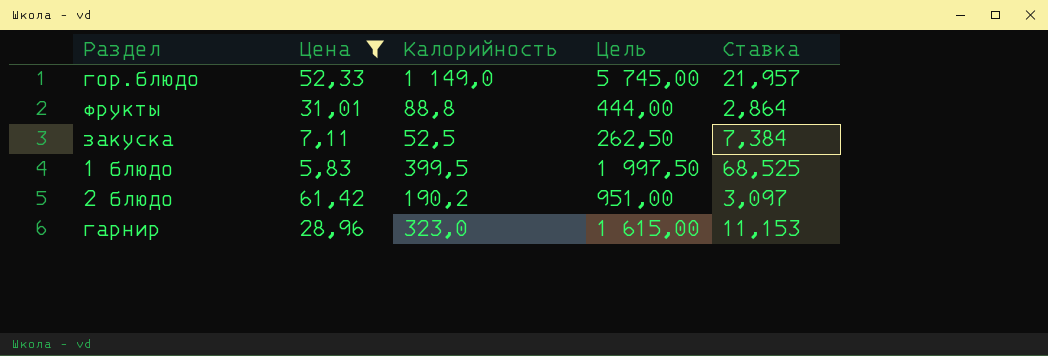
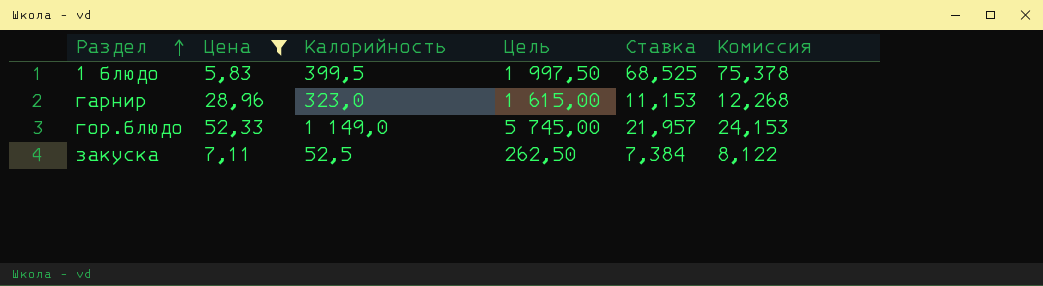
row order: none -> Раздел ascending
column Комиссия | formula: none -> [Ставка] * 1,1
row фрукты: 31,01 | 88,8 | 444,00 | 2,864 -> none
row 2 блюдо: 61,42 | 190,2 | 951,00 | 3,097 -> none

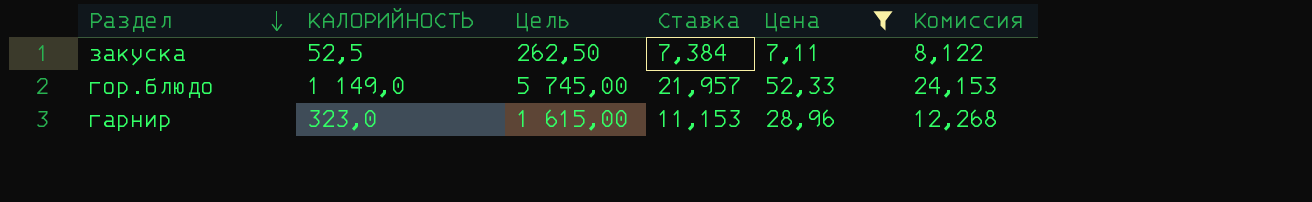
row order: Раздел ascending -> Раздел descending
column name: Калорийность -> КАЛОРИЙНОСТЬ
column Цена | position: 2 -> 5
row 1 блюдо: 5,83 | 399,5 | 1 997,50 | 68,525 | 75,378 -> none

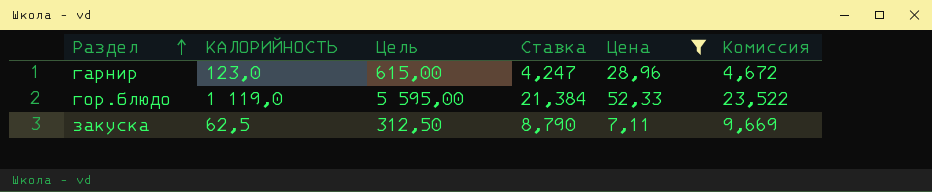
row order: Раздел descending -> Раздел ascending
гарнир | КАЛОРИЙНОСТЬ: 323,0 -> 123,0
гарнир | Цель: 1 615,00 -> 615,00
гарнир | Ставка: 11,153 -> 4,247
гарнир | Комиссия: 12,268 -> 4,672
гор.блюдо | КАЛОРИЙНОСТЬ: 1 149,0 -> 1 119,0
гор.блюдо | Цель: 5 745,00 -> 5 595,00
гор.блюдо | Ставка: 21,957 -> 21,384
гор.блюдо | Комиссия: 24,153 -> 23,522
закуска | КАЛОРИЙНОСТЬ: 52,5 -> 62,5
закуска | Цель: 262,50 -> 312,50
закуска | Ставка: 7,384 -> 8,790
закуска | Комиссия: 8,122 -> 9,669

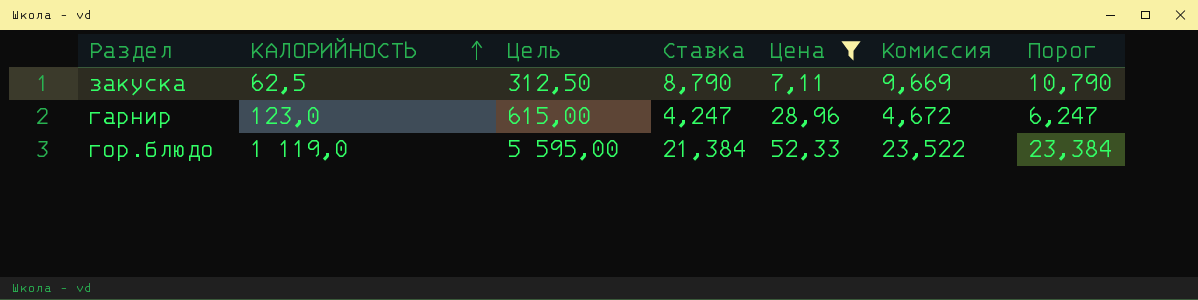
row order: Раздел ascending -> КАЛОРИЙНОСТЬ ascending
column Порог | formula: none -> [Ставка] + 2

